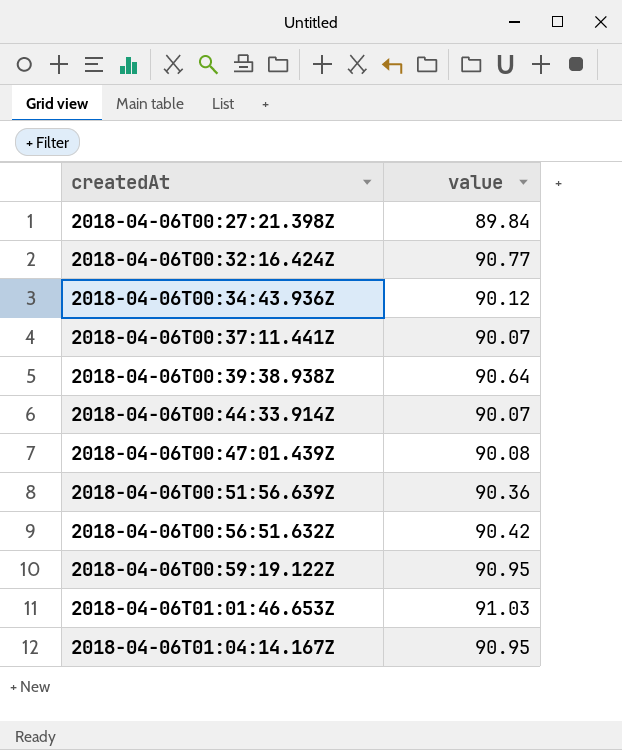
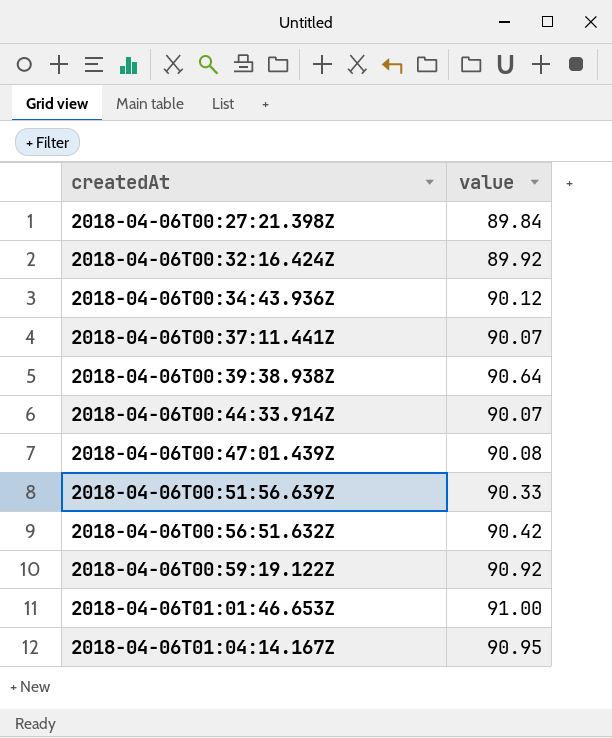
2018-04-06T00:32:16.424Z | value: 90.77 -> 89.92
2018-04-06T00:51:56.639Z | value: 90.36 -> 90.33
2018-04-06T00:59:19.122Z | value: 90.95 -> 90.92
2018-04-06T01:01:46.653Z | value: 91.03 -> 91.00

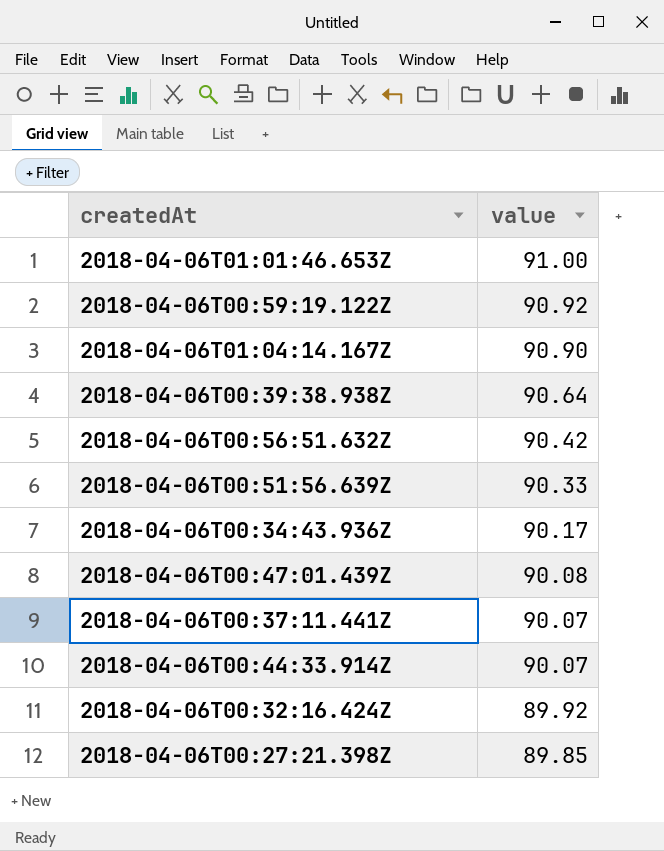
row order: createdAt ascending -> value descending
2018-04-06T01:04:14.167Z | value: 90.95 -> 90.90
2018-04-06T00:34:43.936Z | value: 90.12 -> 90.17
2018-04-06T00:27:21.398Z | value: 89.84 -> 89.85

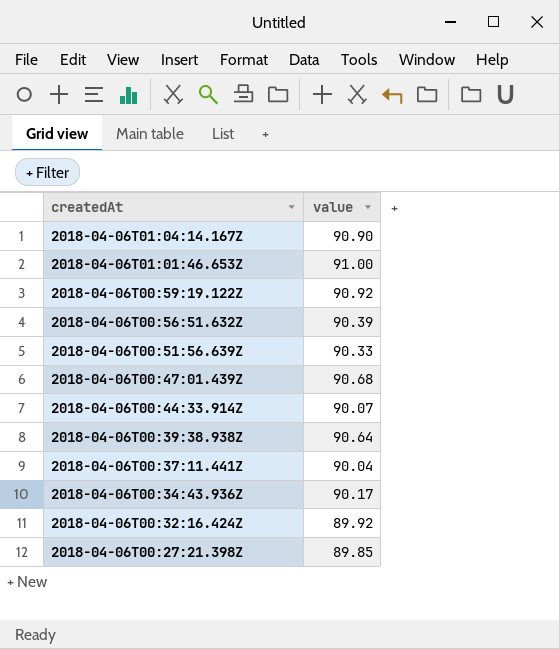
row order: value descending -> createdAt descending
2018-04-06T00:56:51.632Z | value: 90.42 -> 90.39
2018-04-06T00:47:01.439Z | value: 90.08 -> 90.68
2018-04-06T00:37:11.441Z | value: 90.07 -> 90.04

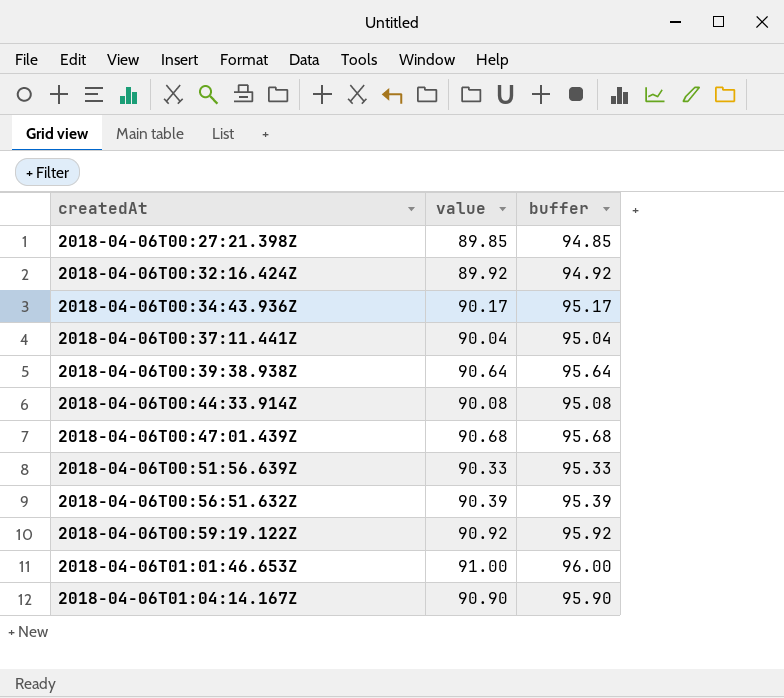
row order: createdAt descending -> createdAt ascending
column buffer | formula: none -> [value] + 5
2018-04-06T00:44:33.914Z | value: 90.07 -> 90.08

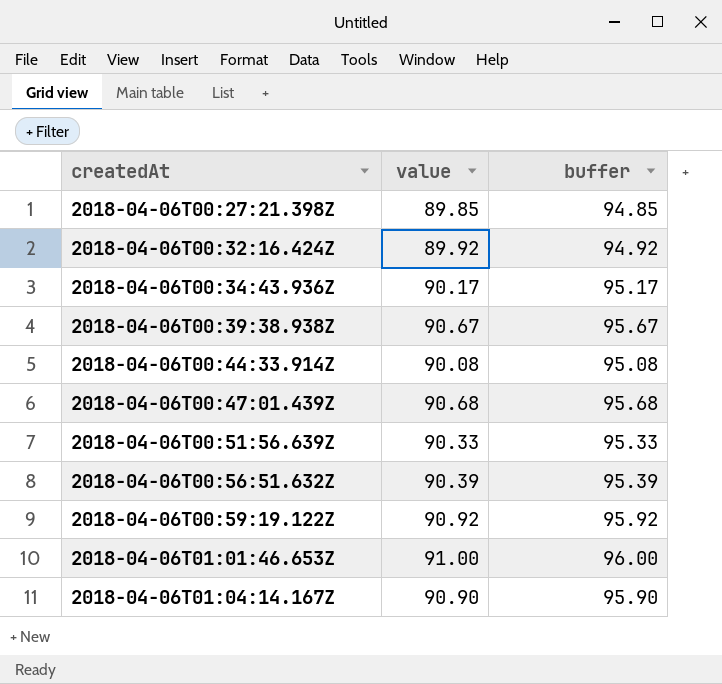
row 2018-04-06T00:37:11.441Z: 90.04 | 95.04 -> none
2018-04-06T00:39:38.938Z | value: 90.64 -> 90.67
2018-04-06T00:39:38.938Z | buffer: 95.64 -> 95.67

